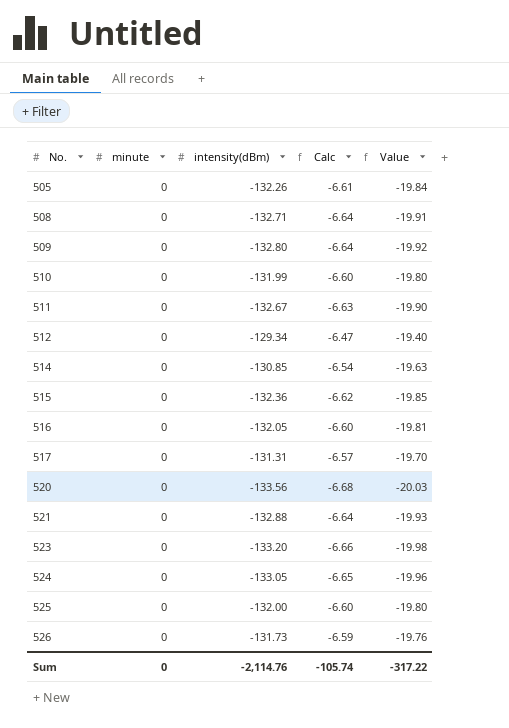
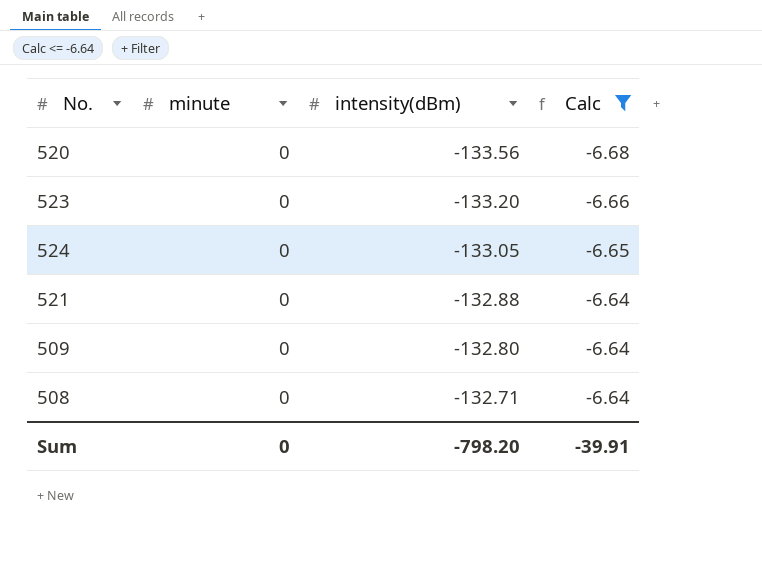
filter: none -> Calc <= -6.64
row order: No. ascending -> intensity(dBm) ascending
column Value | formula: [intensity(dBm)] * 0.15 -> none
Sum | intensity(dBm): -2,114.76 -> -798.20
Sum | Calc: -105.74 -> -39.91

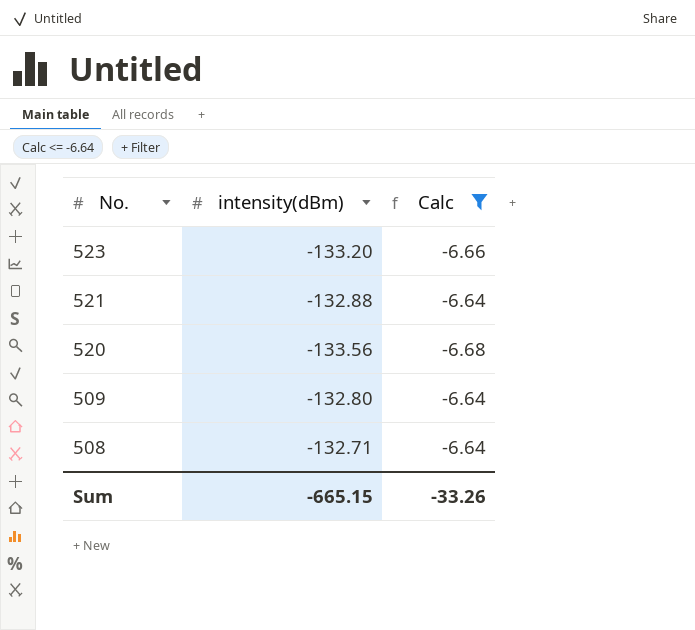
row order: intensity(dBm) ascending -> No. descending
column minute | position: 2 -> none
row 524: 0 | -133.05 | -6.65 -> none
Sum | intensity(dBm): -798.20 -> -665.15
Sum | Calc: -39.91 -> -33.26

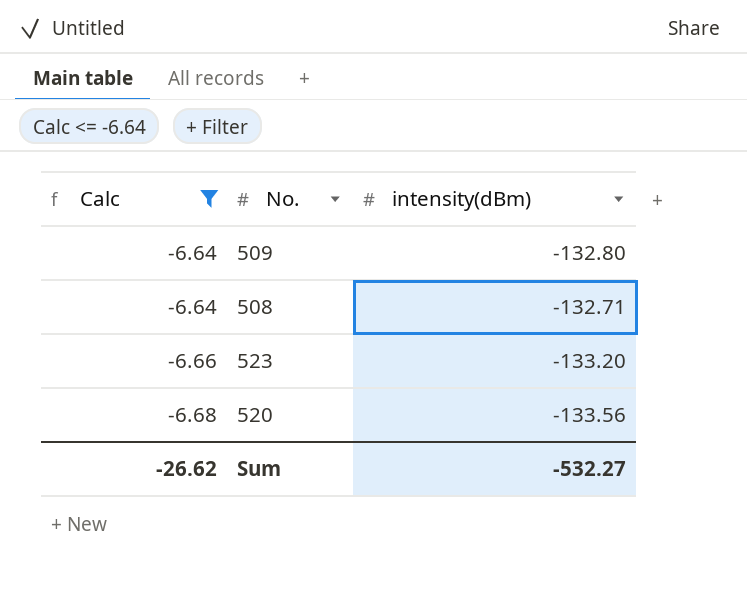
row order: No. descending -> Calc descending
column Calc | position: 3 -> 1
row 521: -132.88 | -6.64 -> none
Sum | Calc: -33.26 -> -26.62
Sum | intensity(dBm): -665.15 -> -532.27

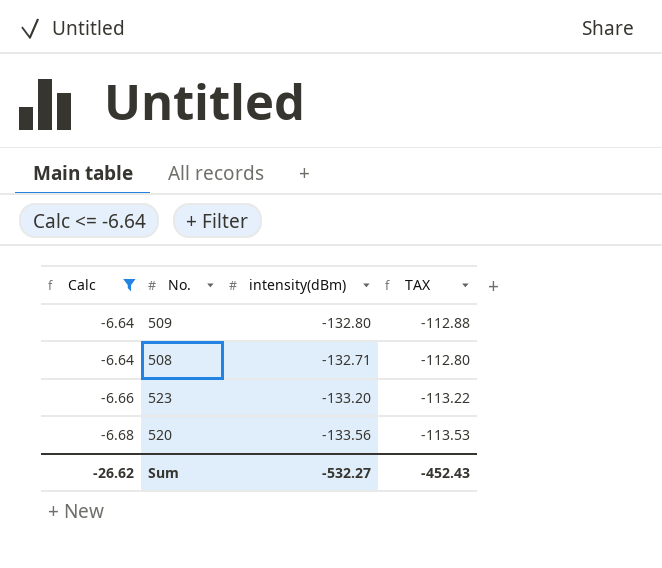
column TAX | formula: none -> [intensity(dBm)] * 0.85

